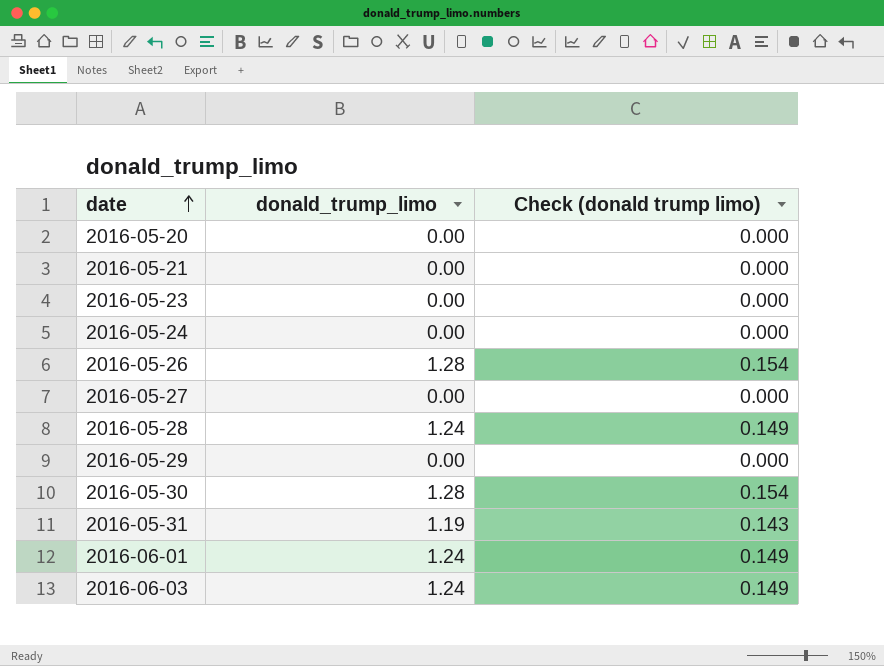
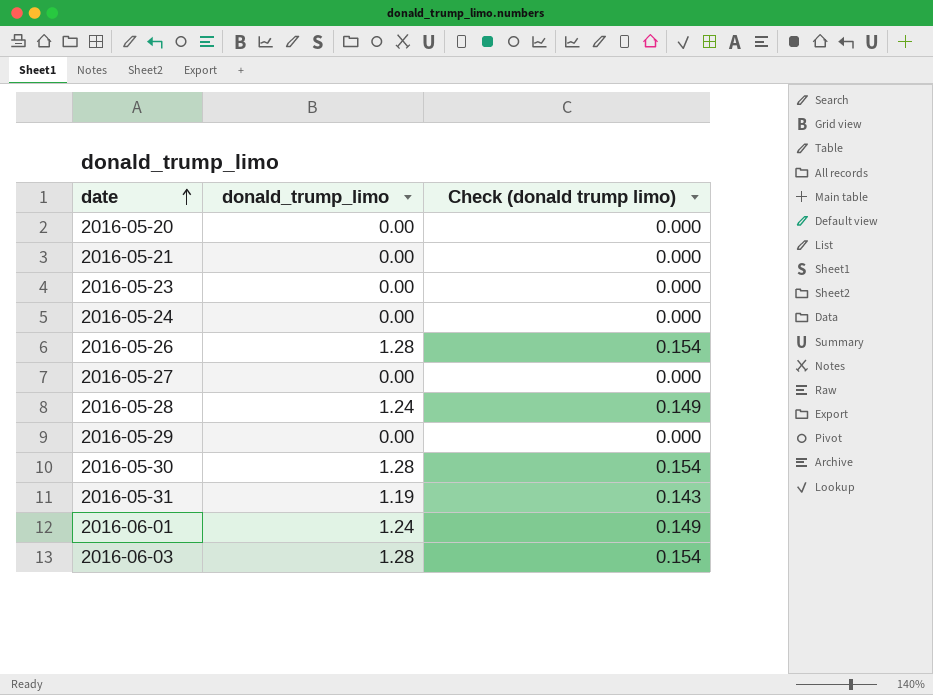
2016-06-03 | donald_trump_limo: 1.24 -> 1.28
2016-06-03 | Check (donald trump limo): 0.149 -> 0.154

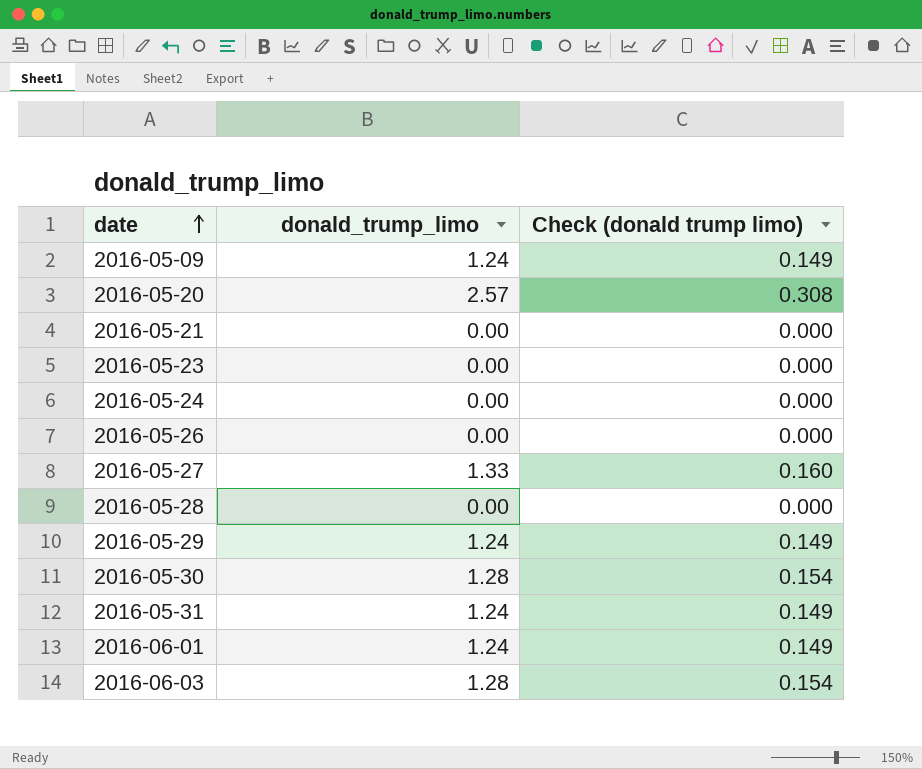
row 2016-05-09: none -> 1.24 | 0.149
2016-05-20 | donald_trump_limo: 0.00 -> 2.57
2016-05-20 | Check (donald trump limo): 0.000 -> 0.308
2016-05-26 | donald_trump_limo: 1.28 -> 0.00
2016-05-26 | Check (donald trump limo): 0.154 -> 0.000
2016-05-27 | donald_trump_limo: 0.00 -> 1.33
2016-05-27 | Check (donald trump limo): 0.000 -> 0.160
2016-05-28 | donald_trump_limo: 1.24 -> 0.00
2016-05-28 | Check (donald trump limo): 0.149 -> 0.000
2016-05-29 | donald_trump_limo: 0.00 -> 1.24
2016-05-29 | Check (donald trump limo): 0.000 -> 0.149
2016-05-31 | donald_trump_limo: 1.19 -> 1.24
2016-05-31 | Check (donald trump limo): 0.143 -> 0.149

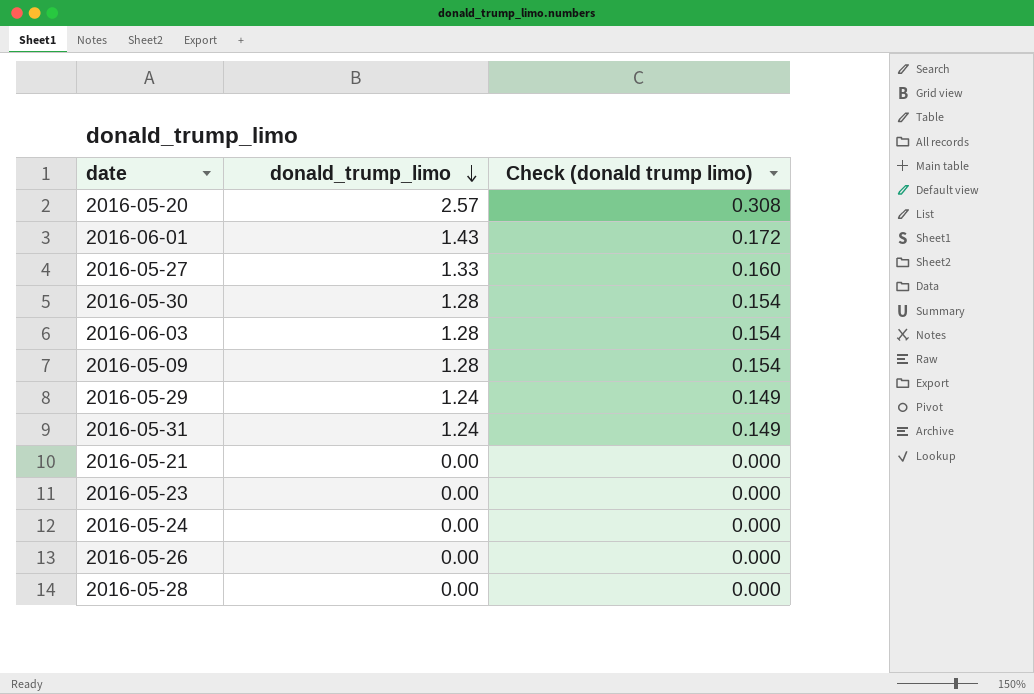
row order: date ascending -> donald_trump_limo descending
2016-06-01 | donald_trump_limo: 1.24 -> 1.43
2016-06-01 | Check (donald trump limo): 0.149 -> 0.172
2016-05-09 | donald_trump_limo: 1.24 -> 1.28
2016-05-09 | Check (donald trump limo): 0.149 -> 0.154

